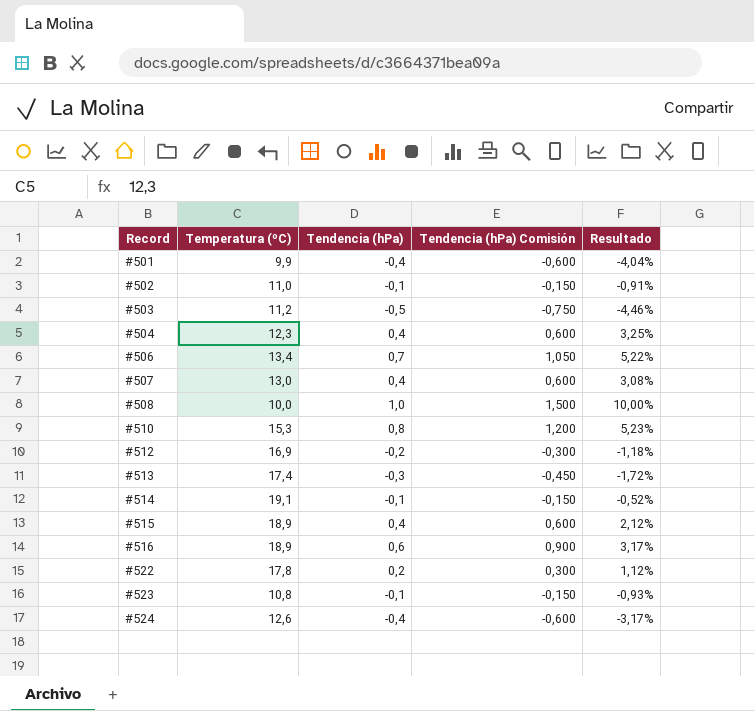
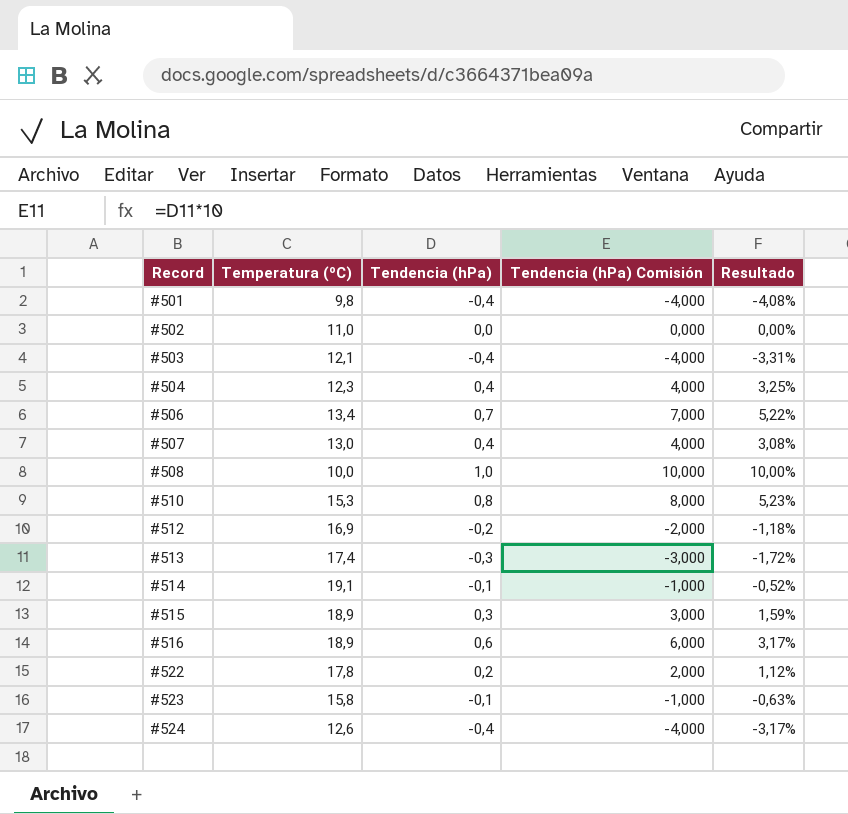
column Tendencia (hPa) Comisión | formula: [Tendencia (hPa)] * 1,5 -> [Tendencia (hPa)] * 10
#501 | Temperatura (ºC): 9,9 -> 9,8
#501 | Resultado: -4,04% -> -4,08%
#502 | Tendencia (hPa): -0,1 -> 0,0
#502 | Resultado: -0,91% -> 0,00%
#503 | Temperatura (ºC): 11,2 -> 12,1
#503 | Tendencia (hPa): -0,5 -> -0,4
#503 | Resultado: -4,46% -> -3,31%
#515 | Tendencia (hPa): 0,4 -> 0,3
#515 | Resultado: 2,12% -> 1,59%
#523 | Temperatura (ºC): 10,8 -> 15,8
#523 | Resultado: -0,93% -> -0,63%

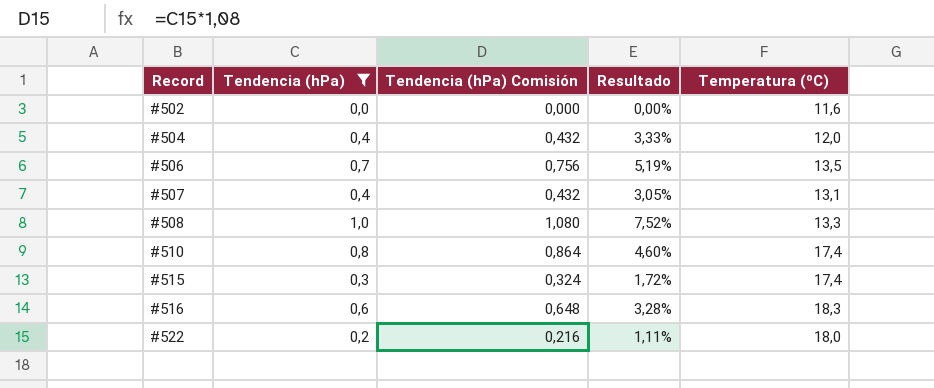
filter: none -> Tendencia (hPa) >= 0,0
column Tendencia (hPa) Comisión | formula: [Tendencia (hPa)] * 10 -> [Tendencia (hPa)] * 1,08
column Temperatura (ºC) | position: 2 -> 5
#502 | Temperatura (ºC): 11,0 -> 11,6
#504 | Resultado: 3,25% -> 3,33%
#504 | Temperatura (ºC): 12,3 -> 12,0
#506 | Resultado: 5,22% -> 5,19%
#506 | Temperatura (ºC): 13,4 -> 13,5
#507 | Resultado: 3,08% -> 3,05%
#507 | Temperatura (ºC): 13,0 -> 13,1
#508 | Resultado: 10,00% -> 7,52%
#508 | Temperatura (ºC): 10,0 -> 13,3
#510 | Resultado: 5,23% -> 4,60%
#510 | Temperatura (ºC): 15,3 -> 17,4
#515 | Resultado: 1,59% -> 1,72%
#515 | Temperatura (ºC): 18,9 -> 17,4
#516 | Resultado: 3,17% -> 3,28%
#516 | Temperatura (ºC): 18,9 -> 18,3
#522 | Resultado: 1,12% -> 1,11%
#522 | Temperatura (ºC): 17,8 -> 18,0

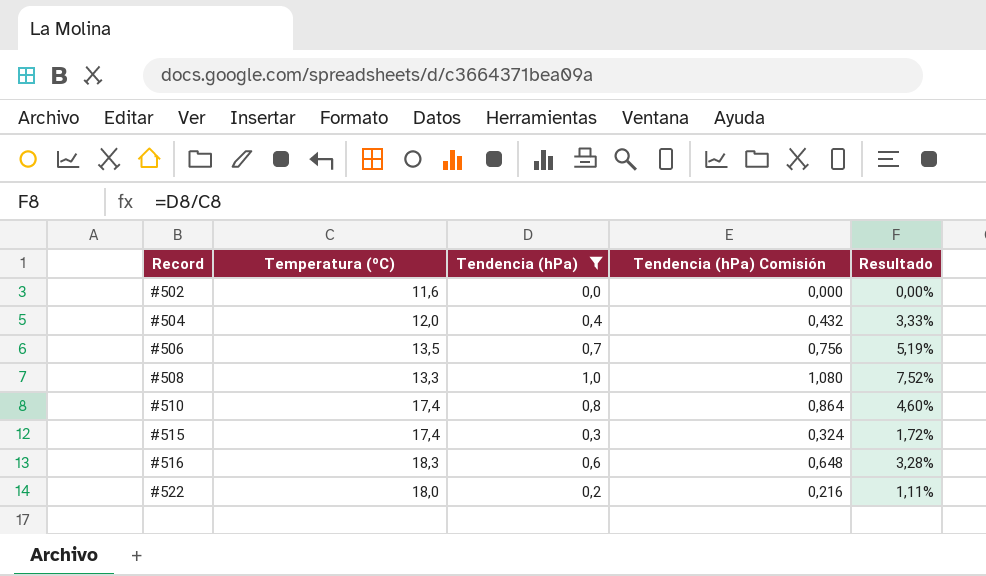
column Temperatura (ºC) | position: 5 -> 2
row #507: 0,4 | 0,432 | 3,05% | 13,1 -> none

